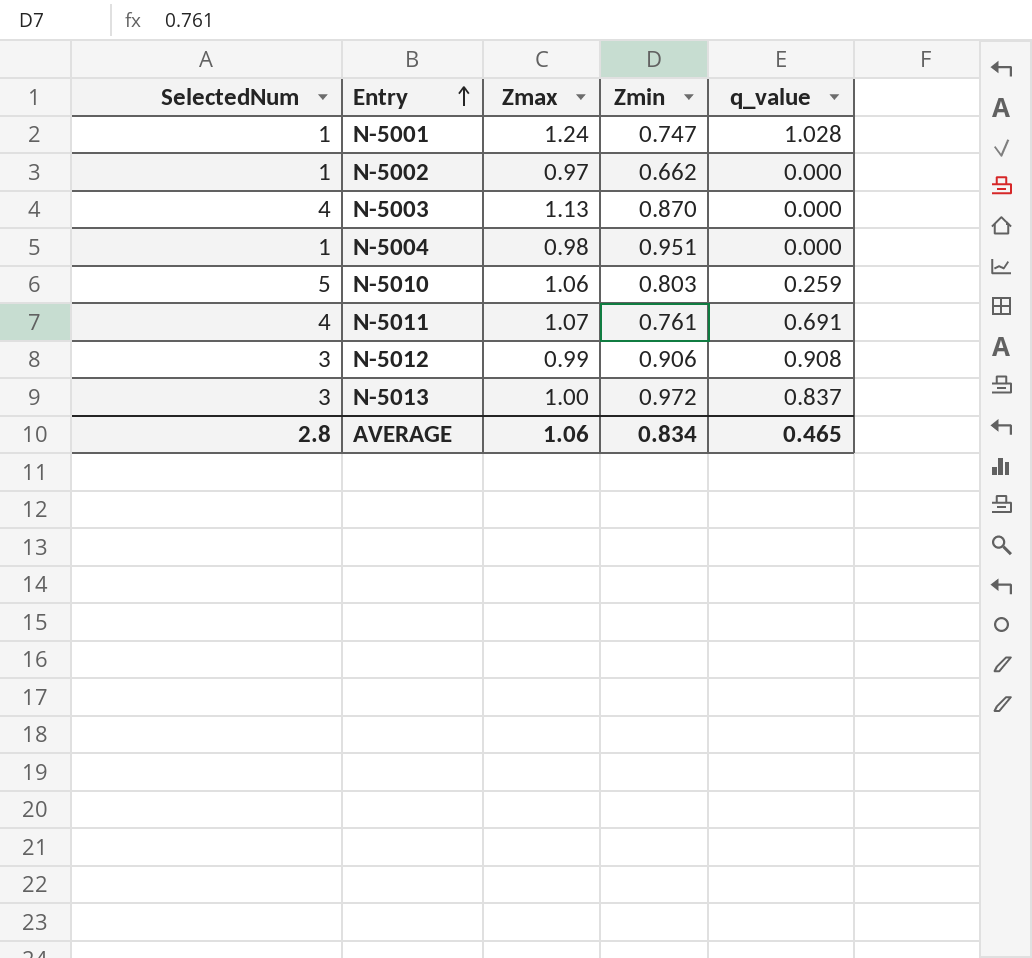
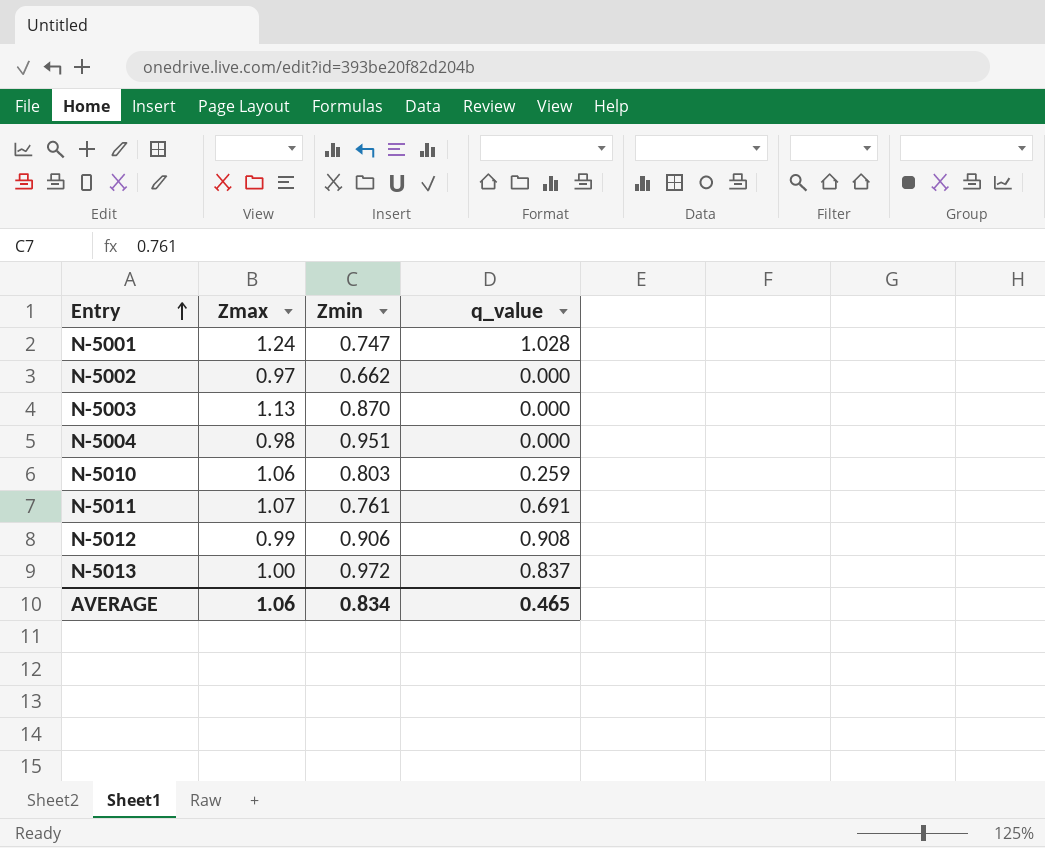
column SelectedNum | position: 1 -> none

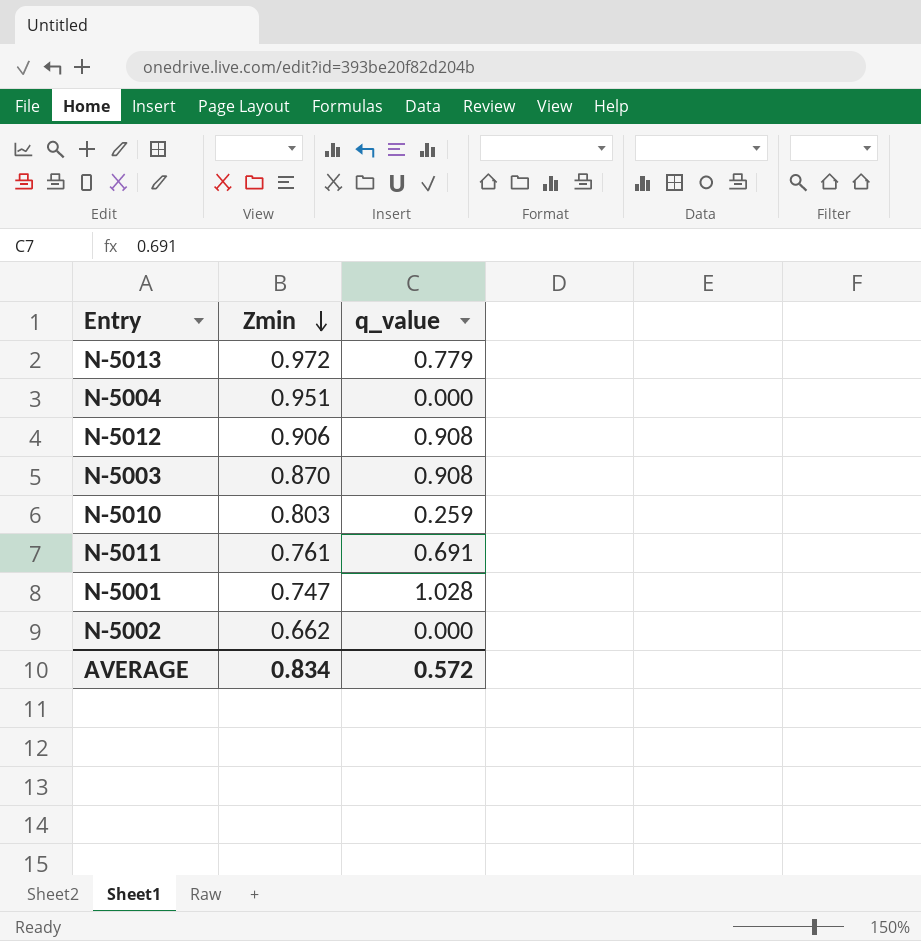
row order: Entry ascending -> Zmin descending
column Zmax | position: 2 -> none
N-5013 | q_value: 0.837 -> 0.779
N-5003 | q_value: 0.000 -> 0.908
AVERAGE | q_value: 0.465 -> 0.572

